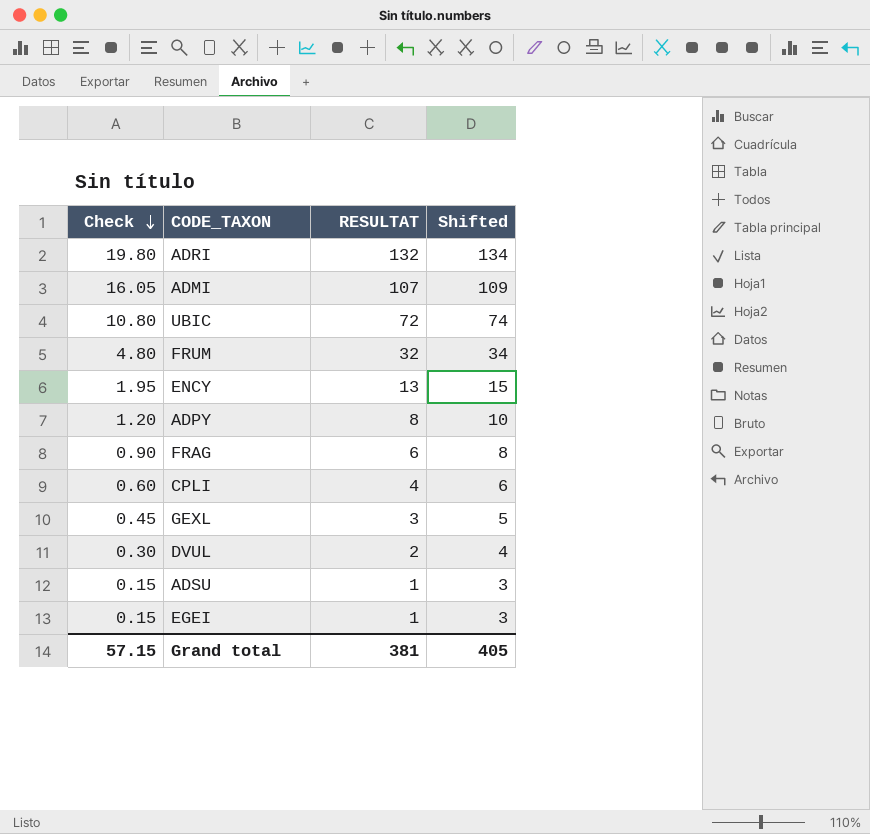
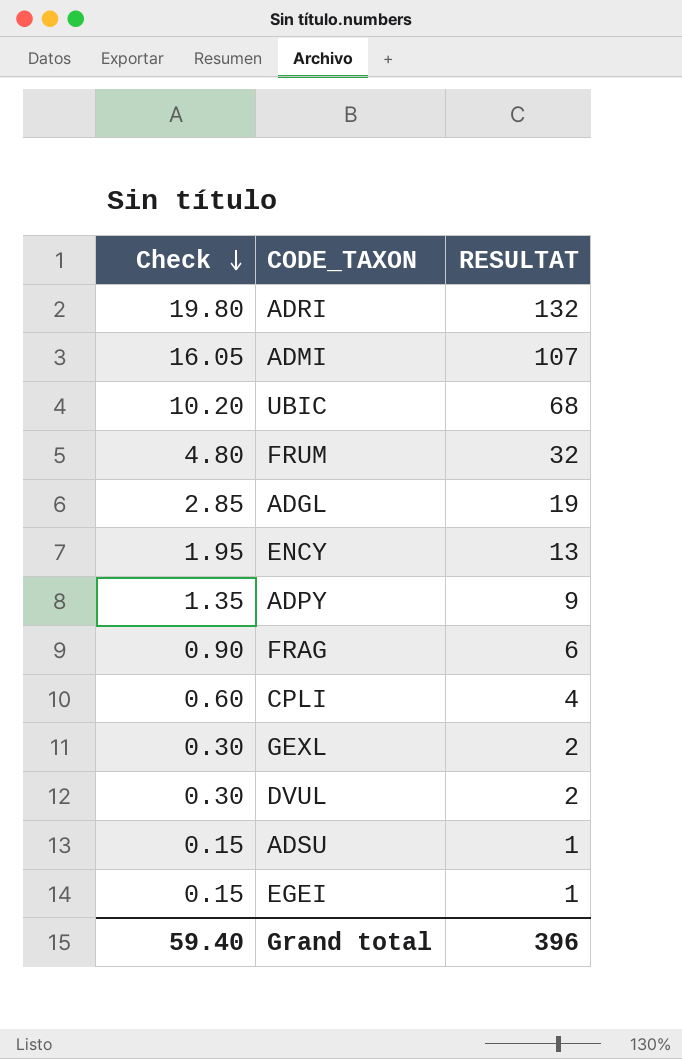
column Shifted | formula: [RESULTAT] + 2 -> none
UBIC | Check: 10.80 -> 10.20
UBIC | RESULTAT: 72 -> 68
row ADGL: none -> 2.85 | 19
ADPY | Check: 1.20 -> 1.35
ADPY | RESULTAT: 8 -> 9
GEXL | Check: 0.45 -> 0.30
GEXL | RESULTAT: 3 -> 2
Grand total | Check: 57.15 -> 59.40
Grand total | RESULTAT: 381 -> 396

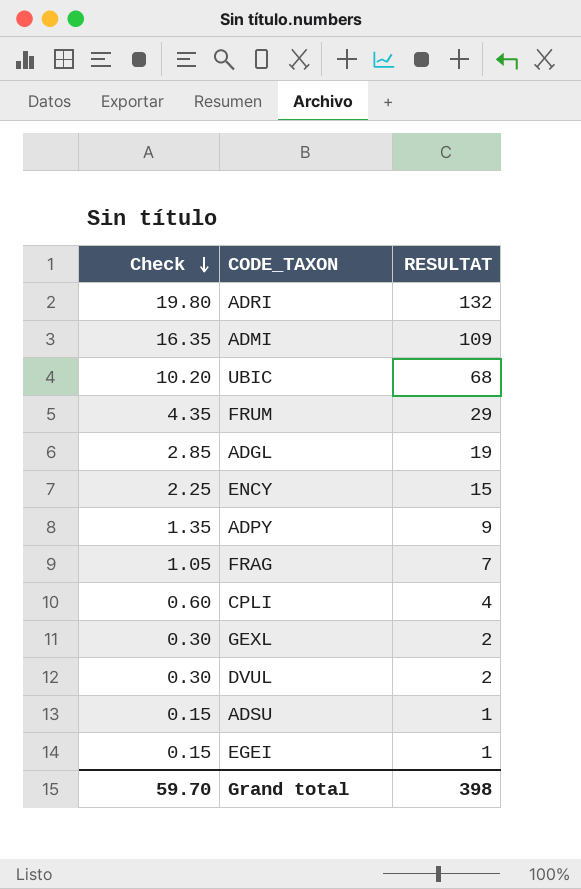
ADMI | Check: 16.05 -> 16.35
ADMI | RESULTAT: 107 -> 109
FRUM | Check: 4.80 -> 4.35
FRUM | RESULTAT: 32 -> 29
ENCY | Check: 1.95 -> 2.25
ENCY | RESULTAT: 13 -> 15
FRAG | Check: 0.90 -> 1.05
FRAG | RESULTAT: 6 -> 7
Grand total | Check: 59.40 -> 59.70
Grand total | RESULTAT: 396 -> 398

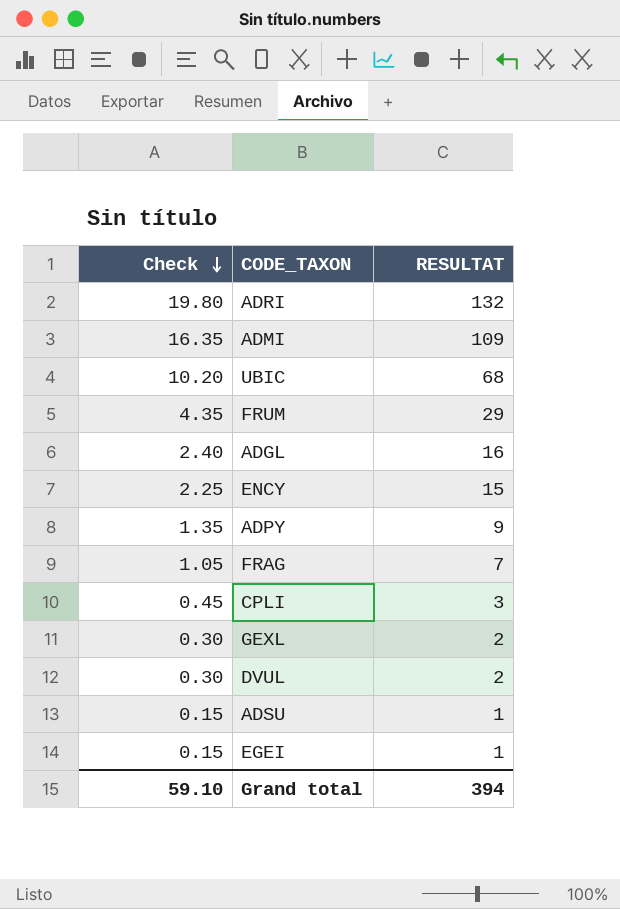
ADGL | Check: 2.85 -> 2.40
ADGL | RESULTAT: 19 -> 16
CPLI | Check: 0.60 -> 0.45
CPLI | RESULTAT: 4 -> 3
Grand total | Check: 59.70 -> 59.10
Grand total | RESULTAT: 398 -> 394

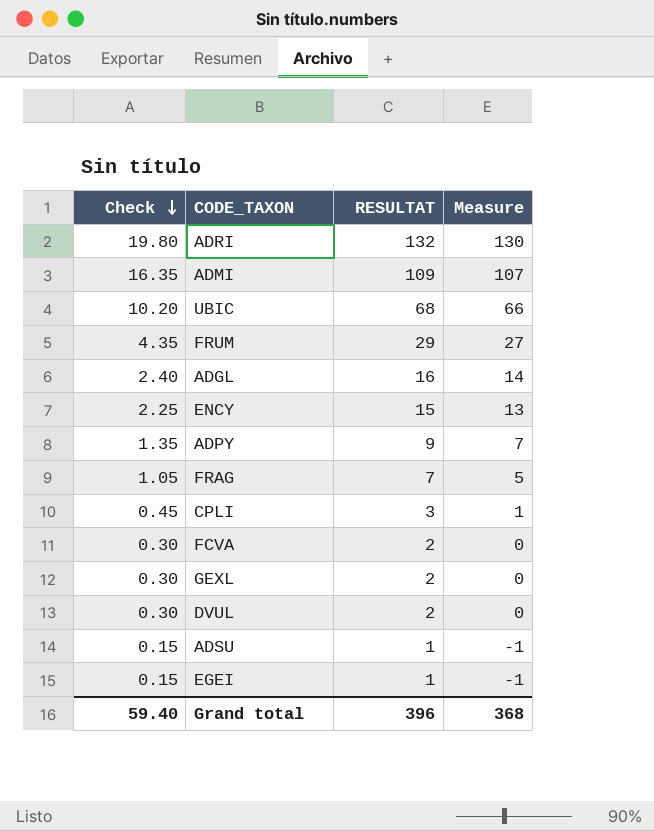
column Measure | formula: none -> [RESULTAT] - 2
row FCVA: none -> 0.30 | 2 | 0
Grand total | Check: 59.10 -> 59.40
Grand total | RESULTAT: 394 -> 396

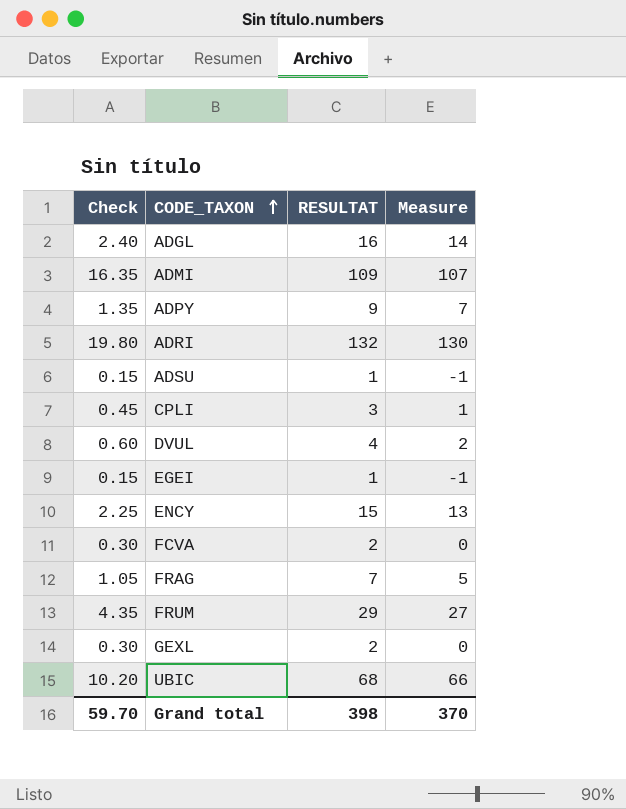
row order: Check descending -> CODE_TAXON ascending
DVUL | Check: 0.30 -> 0.60
DVUL | RESULTAT: 2 -> 4
DVUL | Measure: 0 -> 2
Grand total | Check: 59.40 -> 59.70
Grand total | RESULTAT: 396 -> 398
Grand total | Measure: 368 -> 370

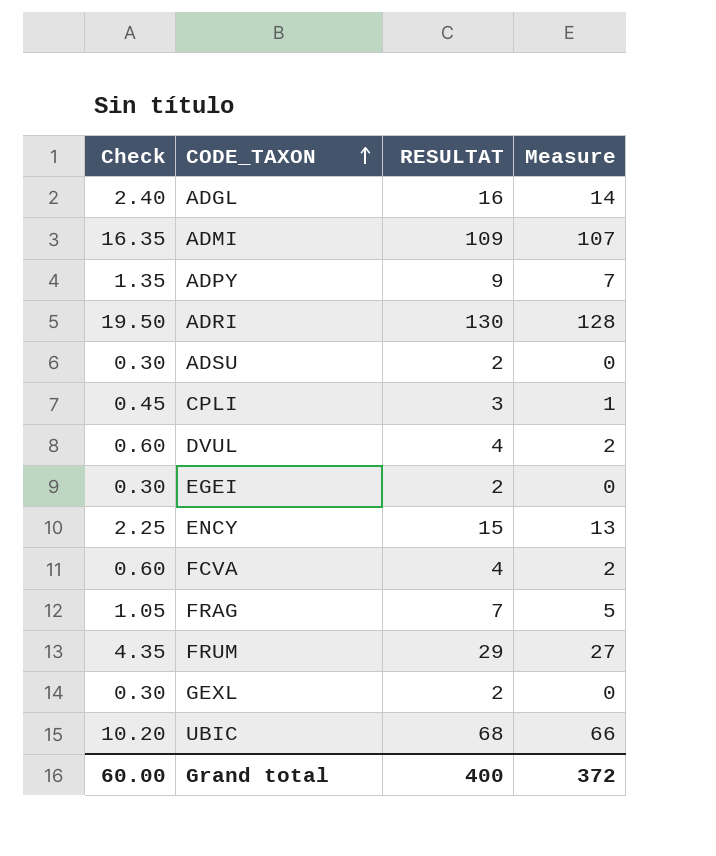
ADRI | Check: 19.80 -> 19.50
ADRI | RESULTAT: 132 -> 130
ADRI | Measure: 130 -> 128
ADSU | Check: 0.15 -> 0.30
ADSU | RESULTAT: 1 -> 2
ADSU | Measure: -1 -> 0
EGEI | Check: 0.15 -> 0.30
EGEI | RESULTAT: 1 -> 2
EGEI | Measure: -1 -> 0
FCVA | Check: 0.30 -> 0.60
FCVA | RESULTAT: 2 -> 4
FCVA | Measure: 0 -> 2
Grand total | Check: 59.70 -> 60.00
Grand total | RESULTAT: 398 -> 400
Grand total | Measure: 370 -> 372

